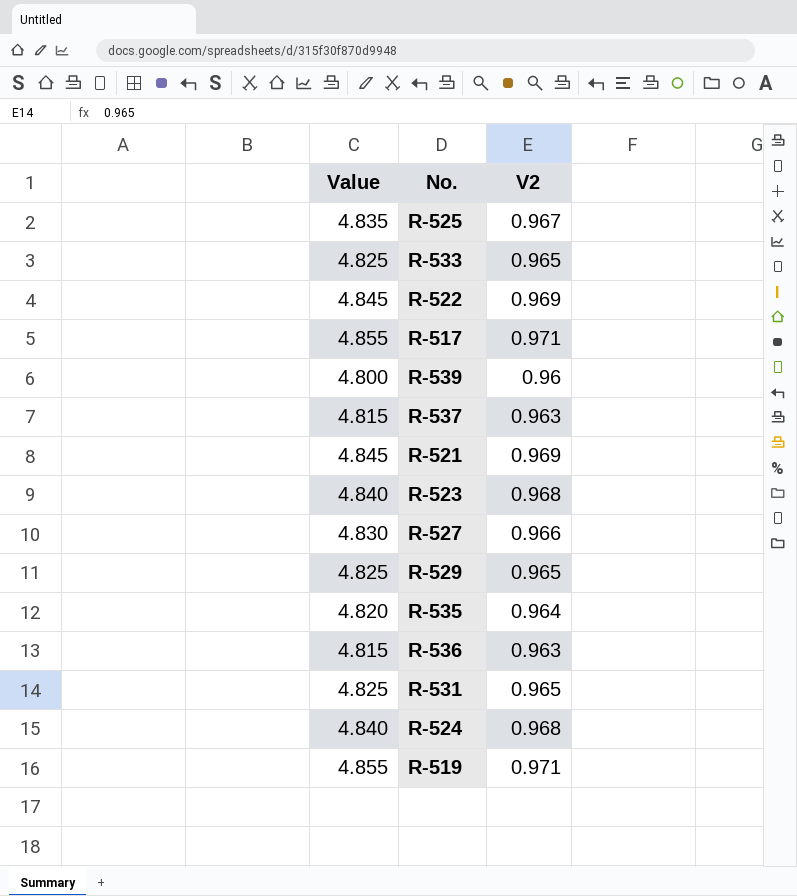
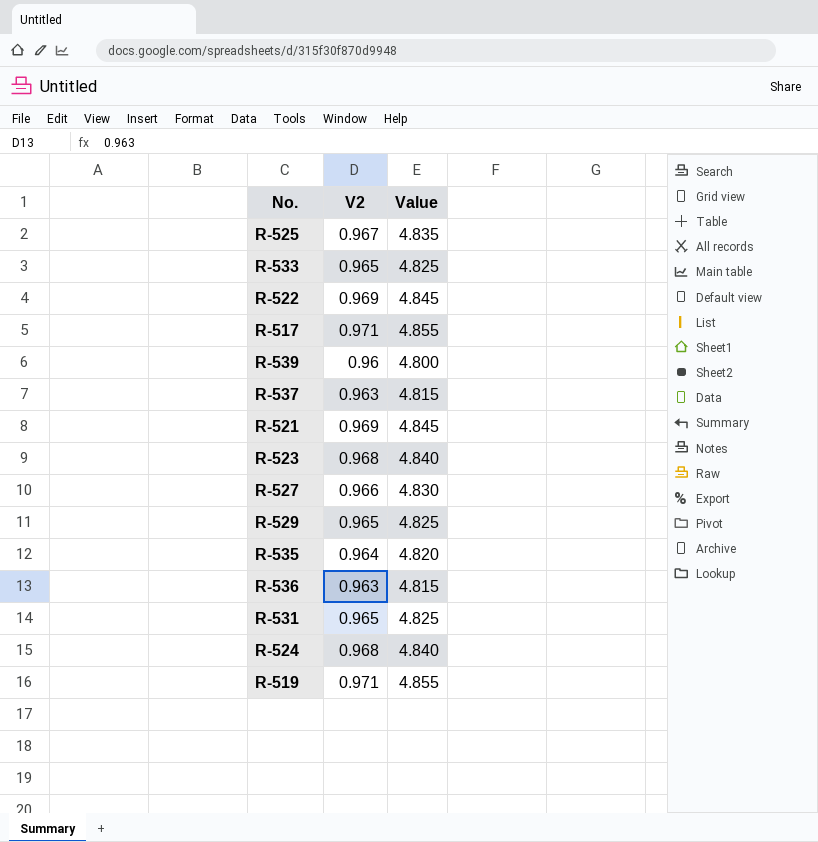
column Value | position: 1 -> 3

